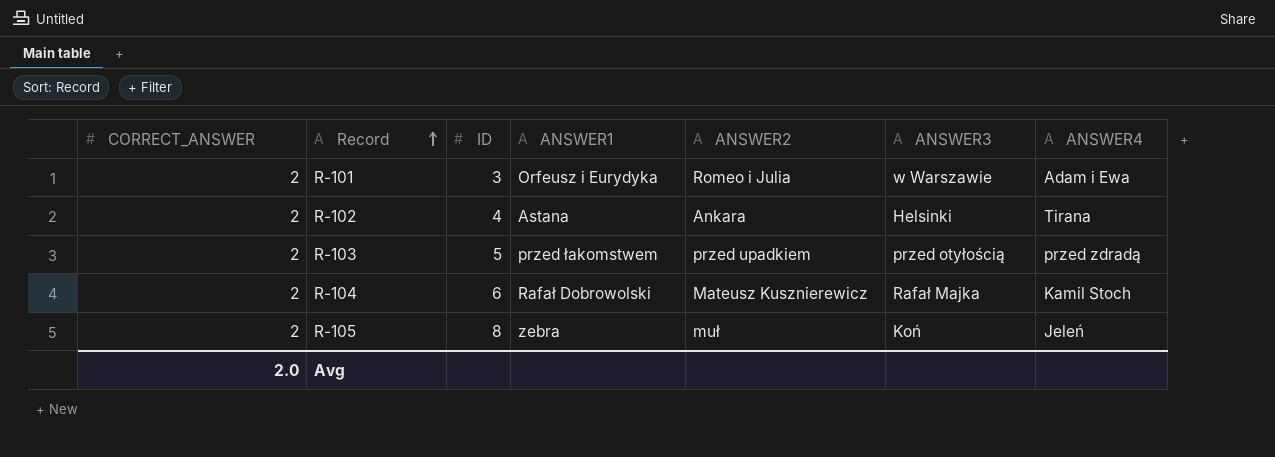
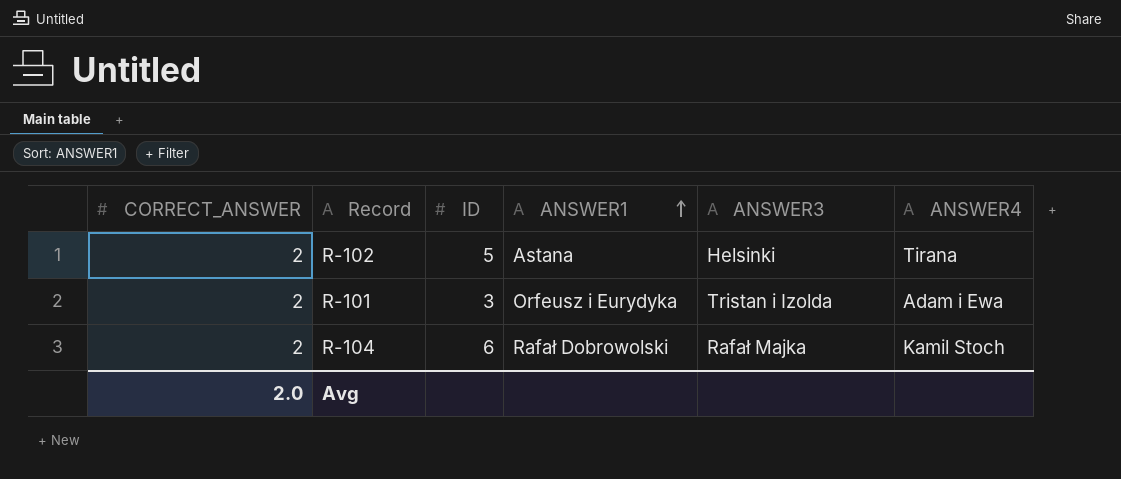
row order: Record ascending -> ANSWER1 ascending
column ANSWER2 | position: 5 -> none
row R-103: 2 | 5 | przed łakomstwem | przed upadkiem | przed otyłością | przed zdradą -> none
row R-105: 2 | 8 | zebra | muł | Koń | Jeleń -> none
R-102 | ID: 4 -> 5
R-101 | ANSWER3: w Warszawie -> Tristan i Izolda

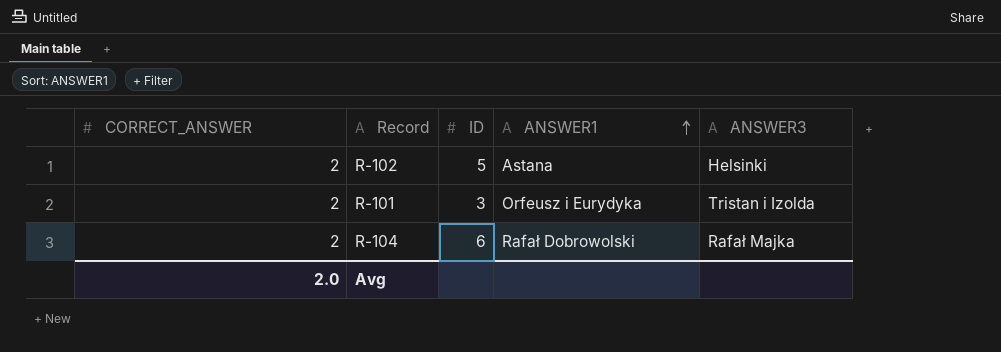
column ANSWER4 | position: 6 -> none

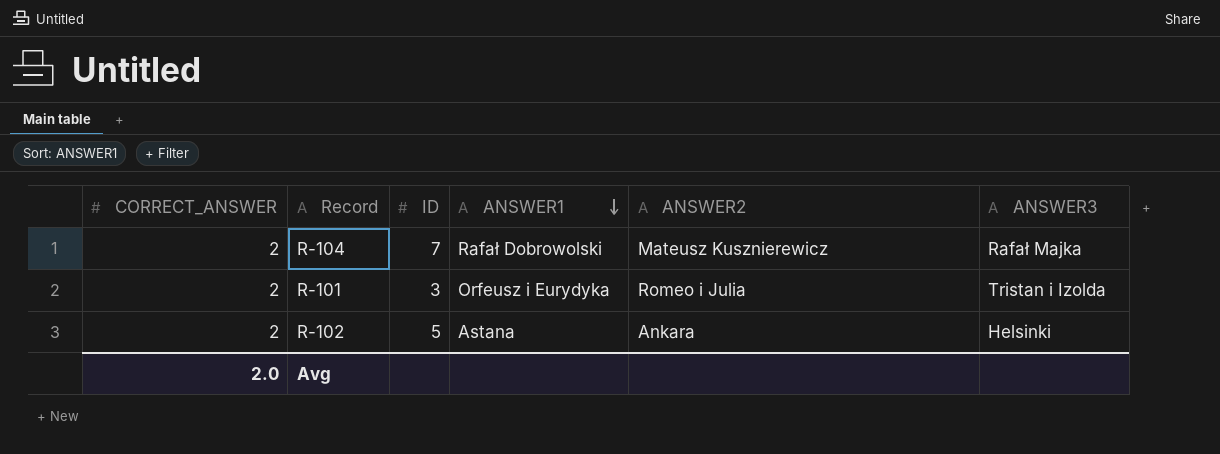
row order: ANSWER1 ascending -> ANSWER1 descending
column ANSWER2 | position: none -> 5
R-104 | ID: 6 -> 7

